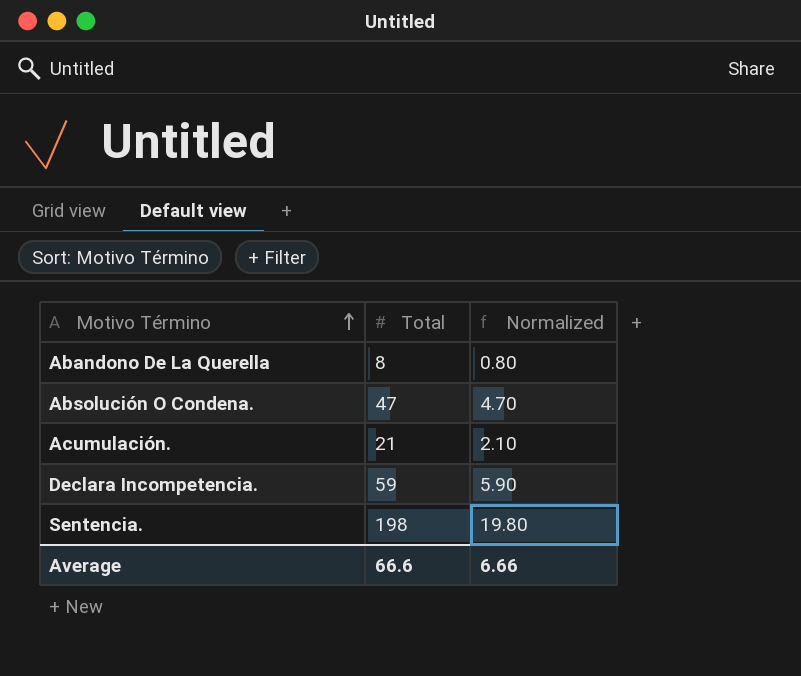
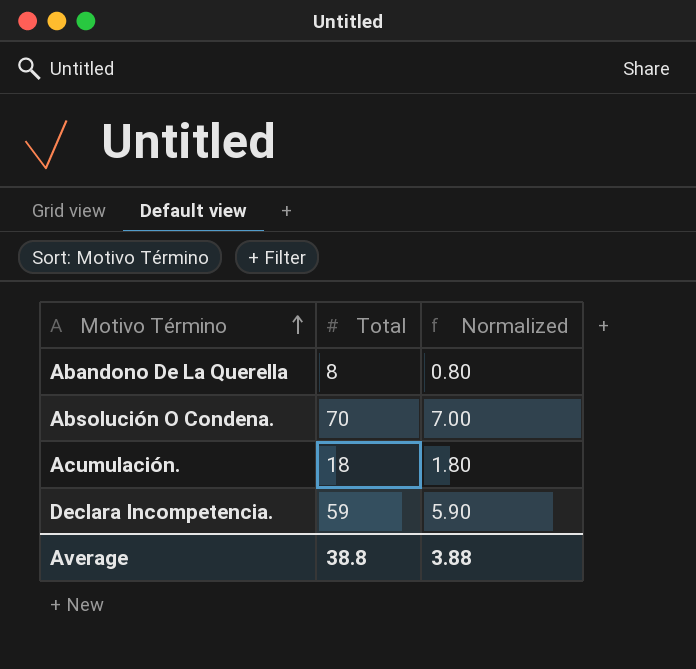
row Sentencia.: 198 | 19.80 -> none
Absolución O Condena. | Total: 47 -> 70
Absolución O Condena. | Normalized: 4.70 -> 7.00
Acumulación. | Total: 21 -> 18
Acumulación. | Normalized: 2.10 -> 1.80
Average | Total: 66.6 -> 38.8
Average | Normalized: 6.66 -> 3.88

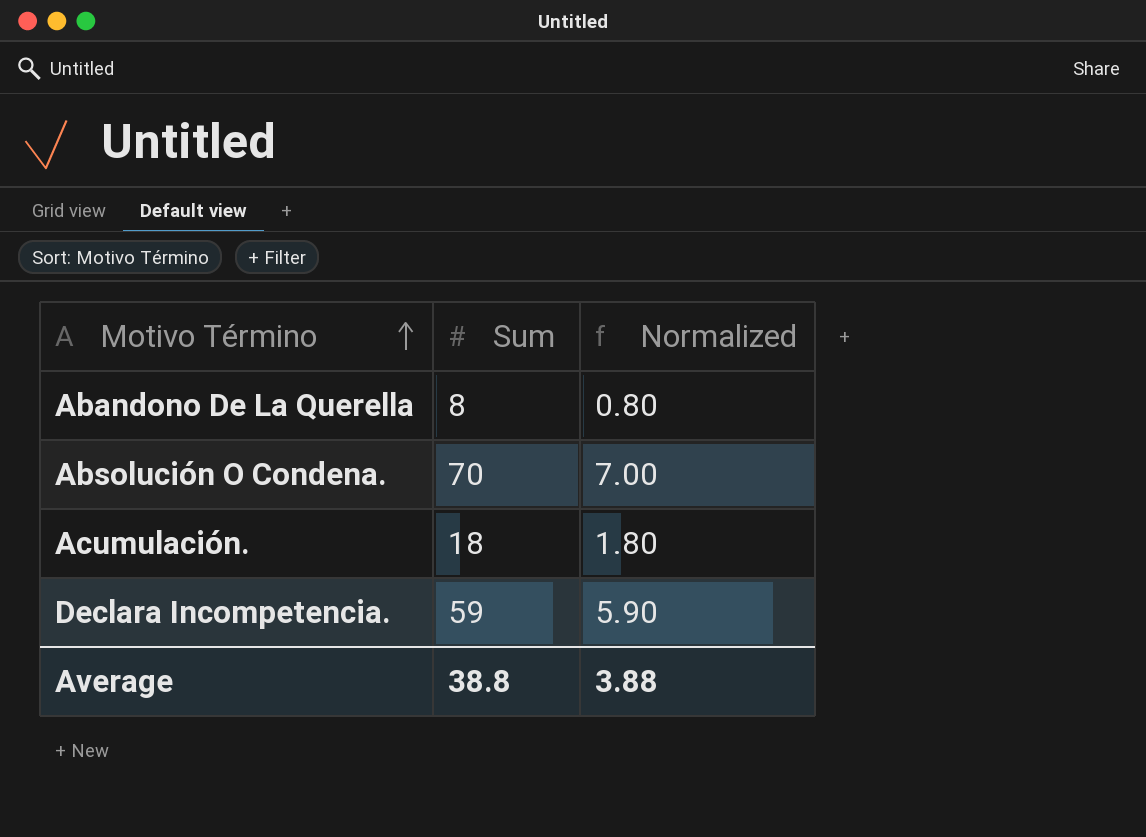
column name: Total -> Sum

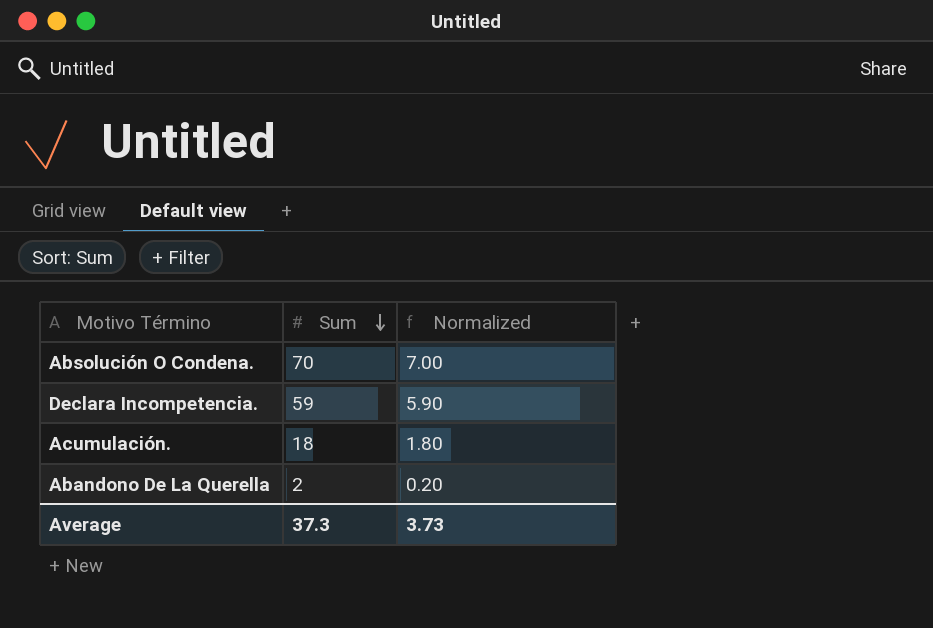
row order: Motivo Término ascending -> Sum descending
Abandono De La Querella | Sum: 8 -> 2
Abandono De La Querella | Normalized: 0.80 -> 0.20
Average | Sum: 38.8 -> 37.3
Average | Normalized: 3.88 -> 3.73

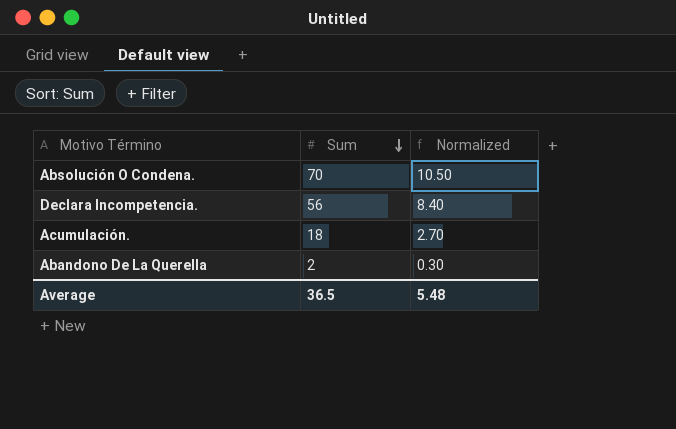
column Normalized | formula: [Sum] * 0.1 -> [Sum] * 0.15
Declara Incompetencia. | Sum: 59 -> 56
Average | Sum: 37.3 -> 36.5
Average | Normalized: 3.73 -> 5.48

